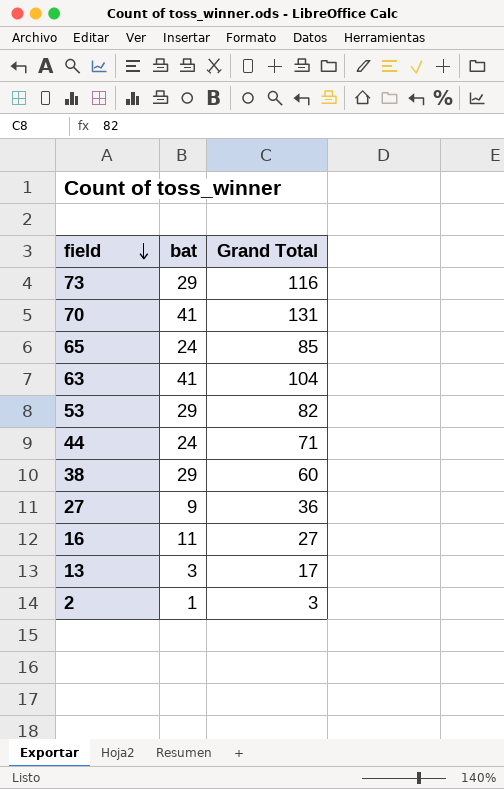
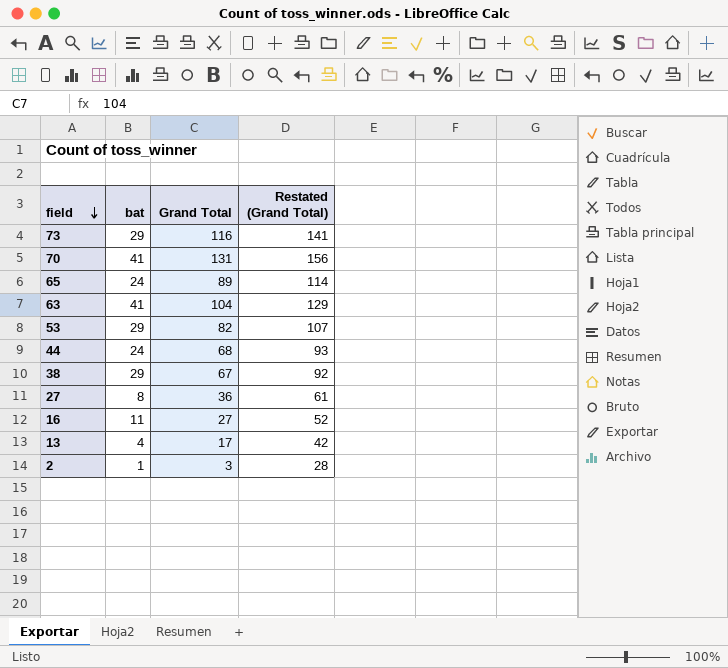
column Restated (Grand Total) | formula: none -> [Grand Total] + 25
65 | Grand Total: 85 -> 89
44 | Grand Total: 71 -> 68
38 | Grand Total: 60 -> 67
27 | bat: 9 -> 8
13 | bat: 3 -> 4

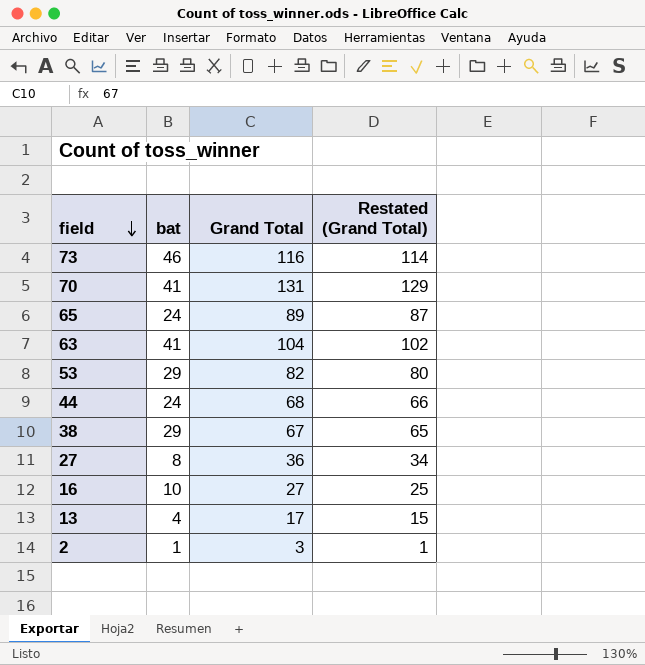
column Restated (Grand Total) | formula: [Grand Total] + 25 -> [Grand Total] - 2
73 | bat: 29 -> 46
16 | bat: 11 -> 10

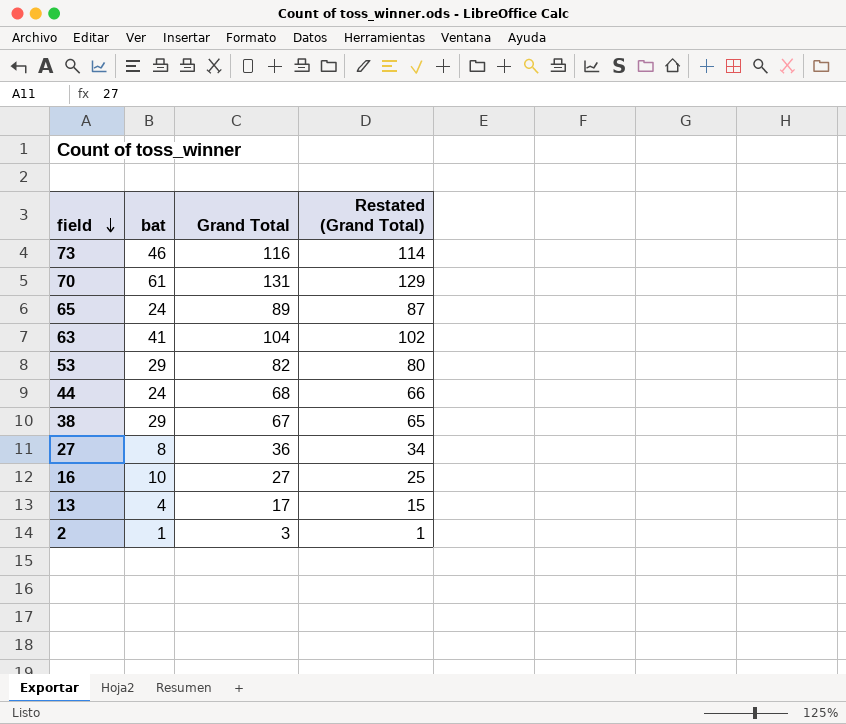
70 | bat: 41 -> 61

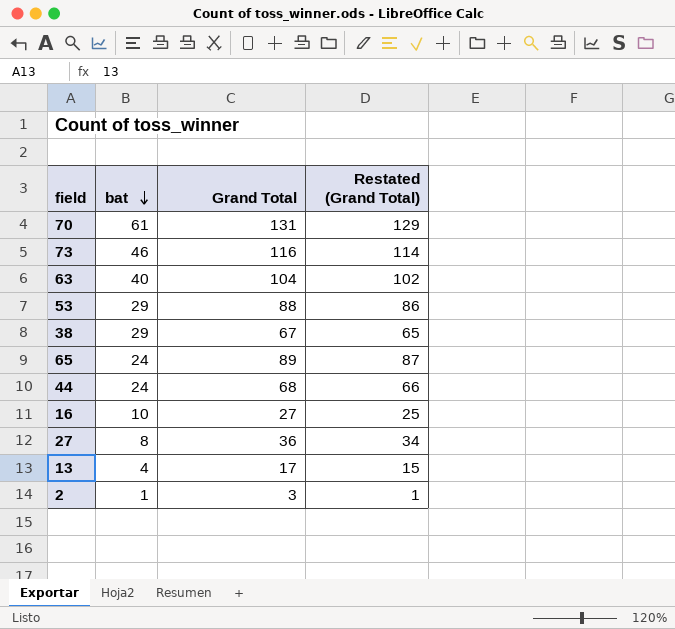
row order: field descending -> bat descending
63 | bat: 41 -> 40
53 | Grand Total: 82 -> 88
53 | Restated (Grand Total): 80 -> 86

